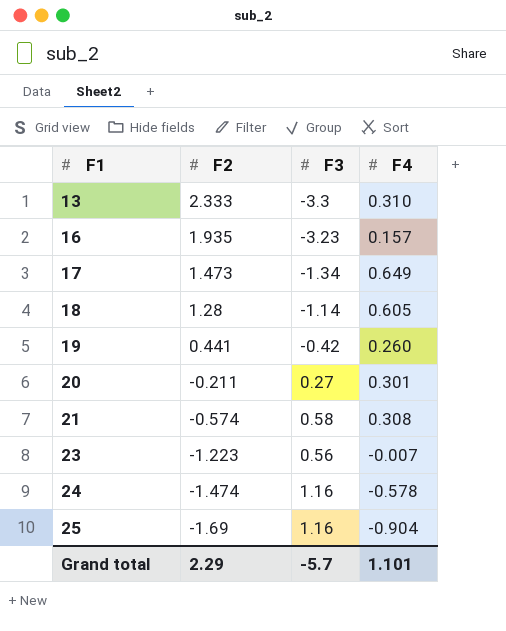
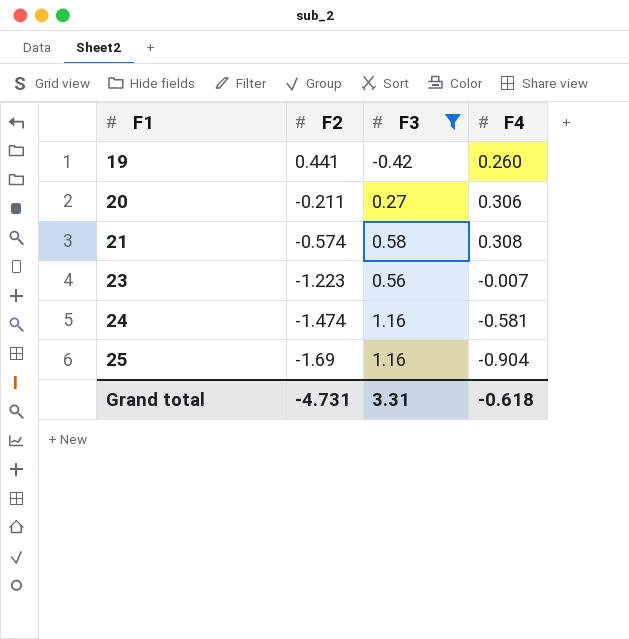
filter: none -> F3 >= -0.42
20 | F4: 0.301 -> 0.306
24 | F4: -0.578 -> -0.581
Grand total | F2: 2.29 -> -4.731
Grand total | F3: -5.7 -> 3.31
Grand total | F4: 1.101 -> -0.618

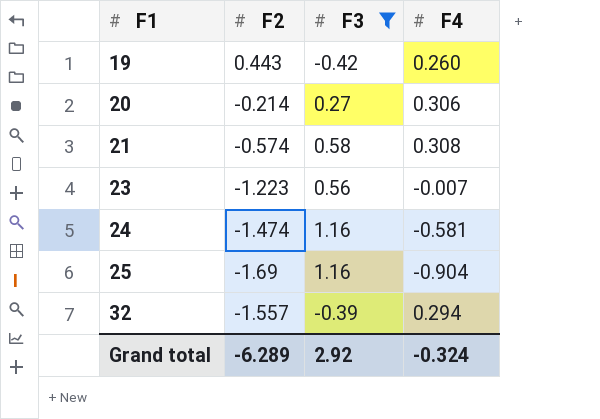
19 | F2: 0.441 -> 0.443
20 | F2: -0.211 -> -0.214
row 32: none -> -1.557 | -0.39 | 0.294
Grand total | F2: -4.731 -> -6.289
Grand total | F3: 3.31 -> 2.92
Grand total | F4: -0.618 -> -0.324

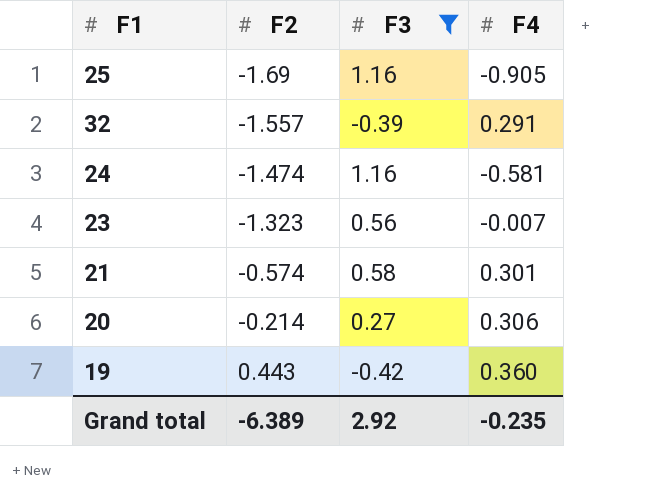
row order: F1 ascending -> F2 ascending
25 | F4: -0.904 -> -0.905
32 | F4: 0.294 -> 0.291
23 | F2: -1.223 -> -1.323
21 | F4: 0.308 -> 0.301
19 | F4: 0.260 -> 0.360
Grand total | F2: -6.289 -> -6.389
Grand total | F4: -0.324 -> -0.235

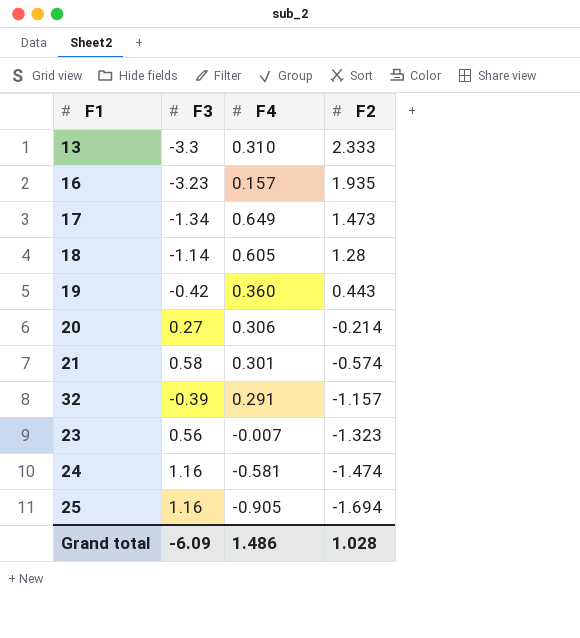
filter: F3 >= -0.42 -> none
row order: F2 ascending -> F2 descending
column F2 | position: 2 -> 4
32 | F2: -1.557 -> -1.157
25 | F2: -1.69 -> -1.694
Grand total | F3: 2.92 -> -6.09
Grand total | F4: -0.235 -> 1.486
Grand total | F2: -6.389 -> 1.028

